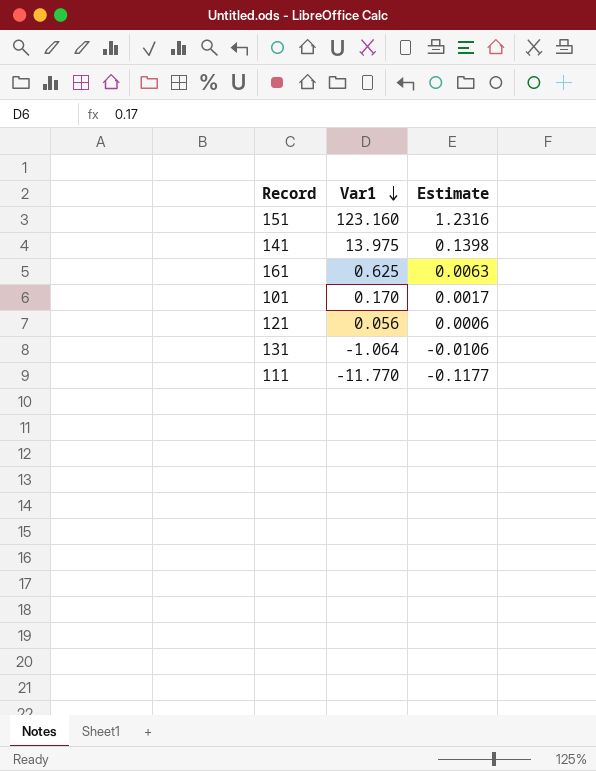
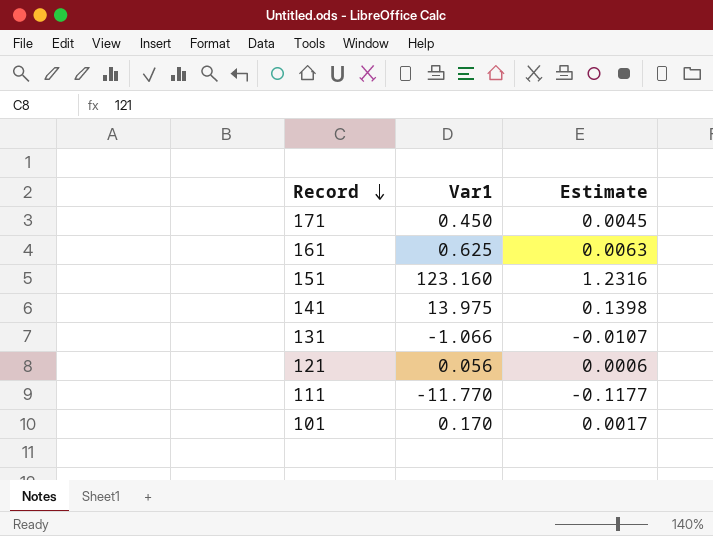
row order: Var1 descending -> Record descending
row 171: none -> 0.450 | 0.0045
131 | Var1: -1.064 -> -1.066
131 | Estimate: -0.0106 -> -0.0107

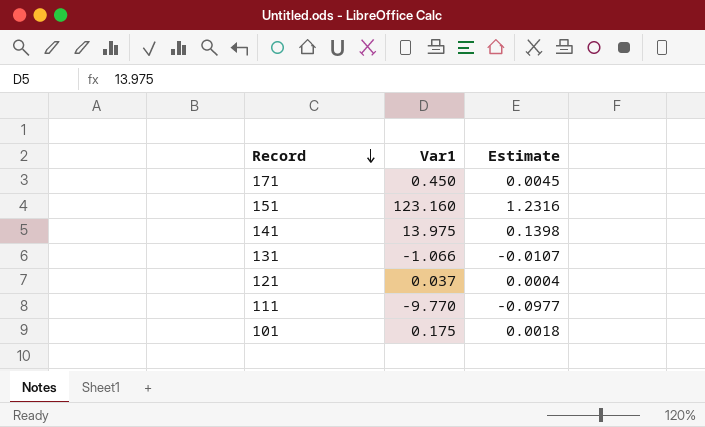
row 161: 0.625 | 0.0063 -> none
121 | Var1: 0.056 -> 0.037
121 | Estimate: 0.0006 -> 0.0004
111 | Var1: -11.770 -> -9.770
111 | Estimate: -0.1177 -> -0.0977
101 | Var1: 0.170 -> 0.175
101 | Estimate: 0.0017 -> 0.0018

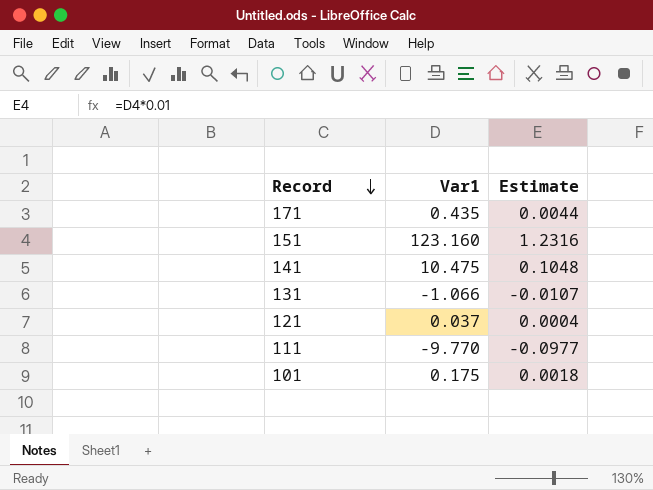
171 | Var1: 0.450 -> 0.435
171 | Estimate: 0.0045 -> 0.0044
141 | Var1: 13.975 -> 10.475
141 | Estimate: 0.1398 -> 0.1048

